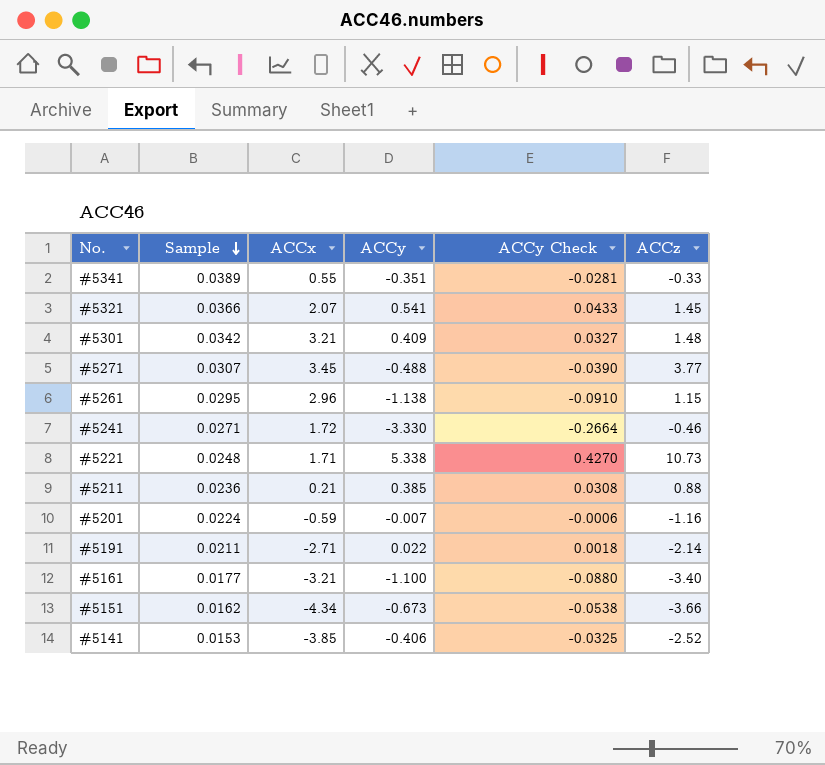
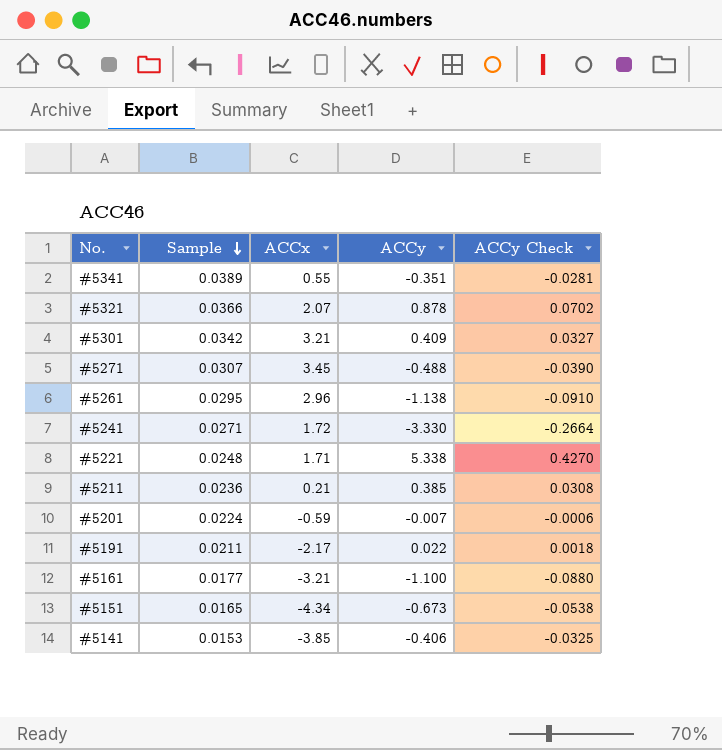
column ACCz | position: 6 -> none
#5321 | ACCy: 0.541 -> 0.878
#5321 | ACCy Check: 0.0433 -> 0.0702
#5191 | ACCx: -2.71 -> -2.17
#5151 | Sample: 0.0162 -> 0.0165

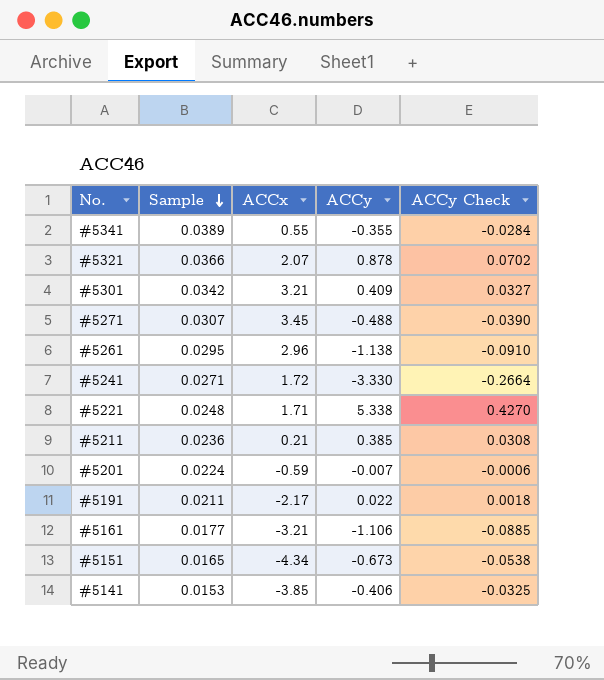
#5341 | ACCy: -0.351 -> -0.355
#5341 | ACCy Check: -0.0281 -> -0.0284
#5161 | ACCy: -1.100 -> -1.106
#5161 | ACCy Check: -0.0880 -> -0.0885

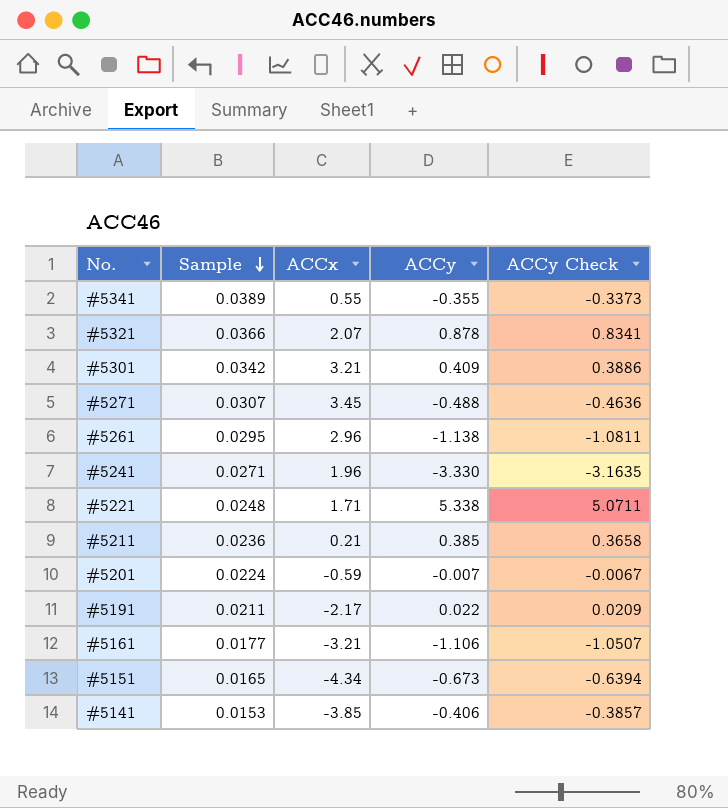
column ACCy Check | formula: [ACCy] * 0.08 -> [ACCy] * 0.95
#5241 | ACCx: 1.72 -> 1.96

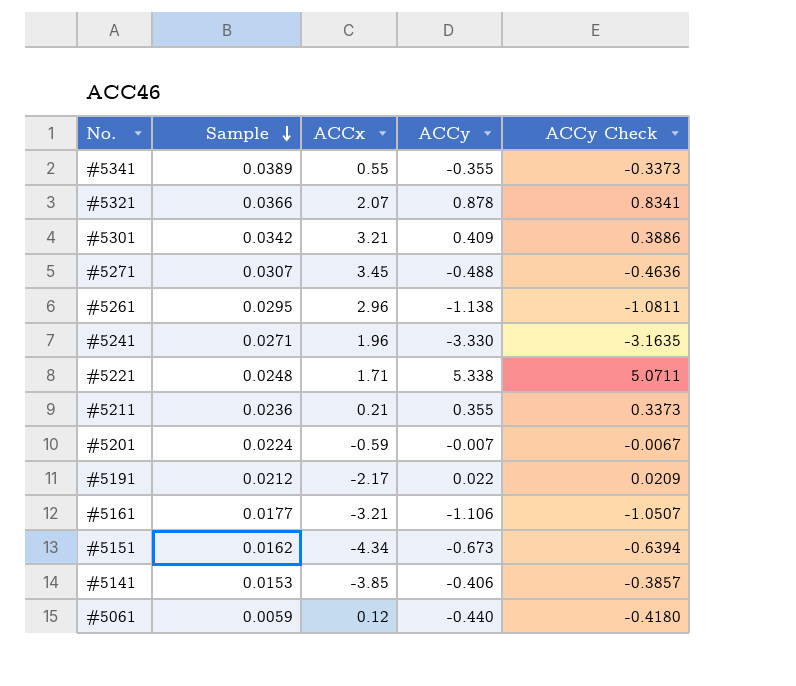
#5211 | ACCy: 0.385 -> 0.355
#5211 | ACCy Check: 0.3658 -> 0.3373
#5191 | Sample: 0.0211 -> 0.0212
#5151 | Sample: 0.0165 -> 0.0162
row #5061: none -> 0.0059 | 0.12 | -0.440 | -0.4180

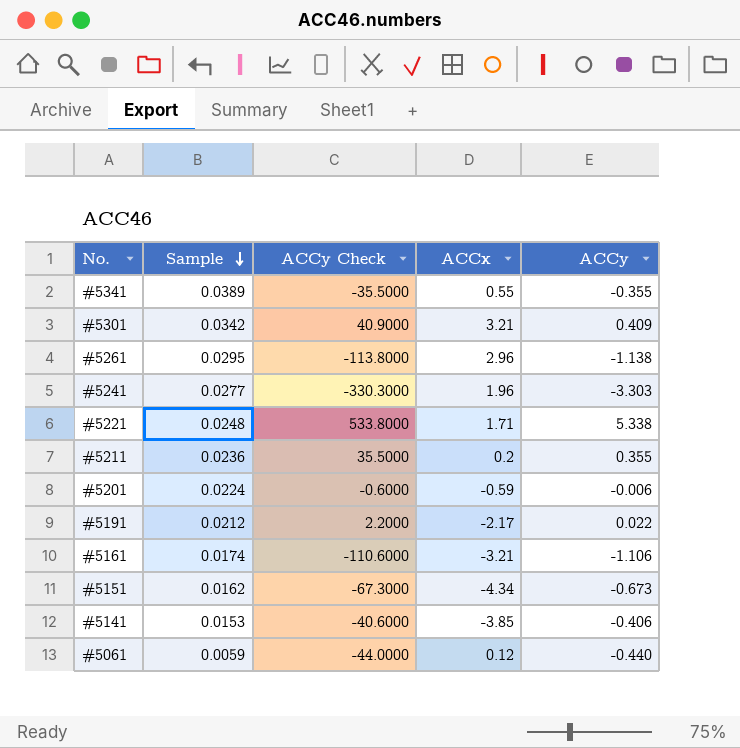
column ACCy Check | formula: [ACCy] * 0.95 -> [ACCy] * 100
column ACCy Check | position: 5 -> 3
row #5321: 0.0366 | 2.07 | 0.878 | 0.8341 -> none
row #5271: 0.0307 | 3.45 | -0.488 | -0.4636 -> none
#5241 | Sample: 0.0271 -> 0.0277
#5241 | ACCy: -3.330 -> -3.303
#5211 | ACCx: 0.21 -> 0.2
#5201 | ACCy: -0.007 -> -0.006
#5161 | Sample: 0.0177 -> 0.0174

